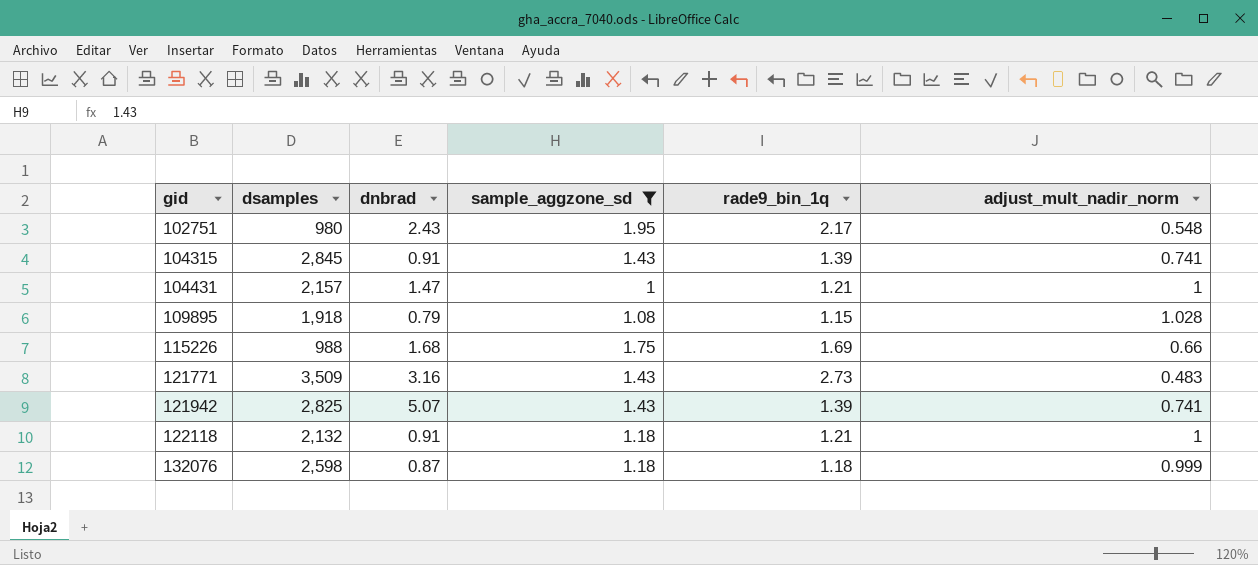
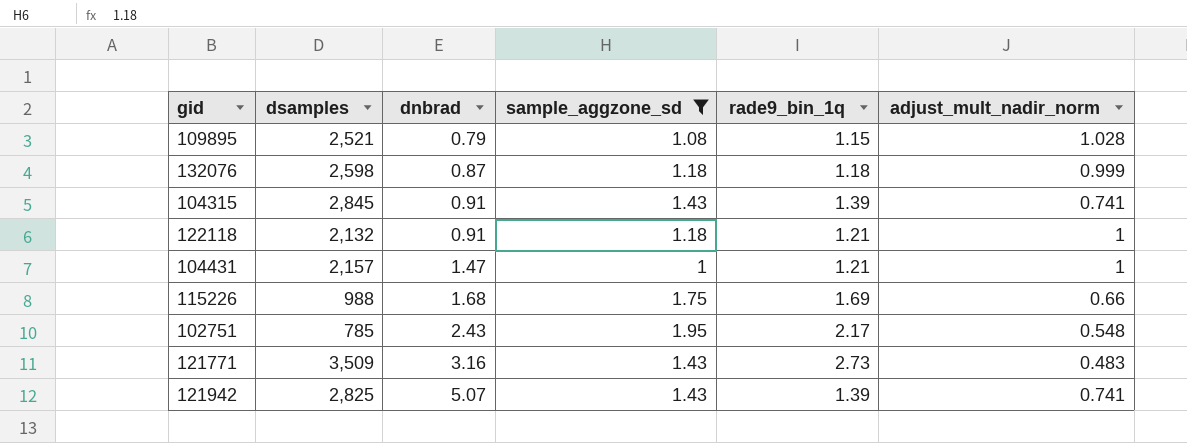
row order: gid ascending -> dnbrad ascending
109895 | dsamples: 1,918 -> 2,521
102751 | dsamples: 980 -> 785

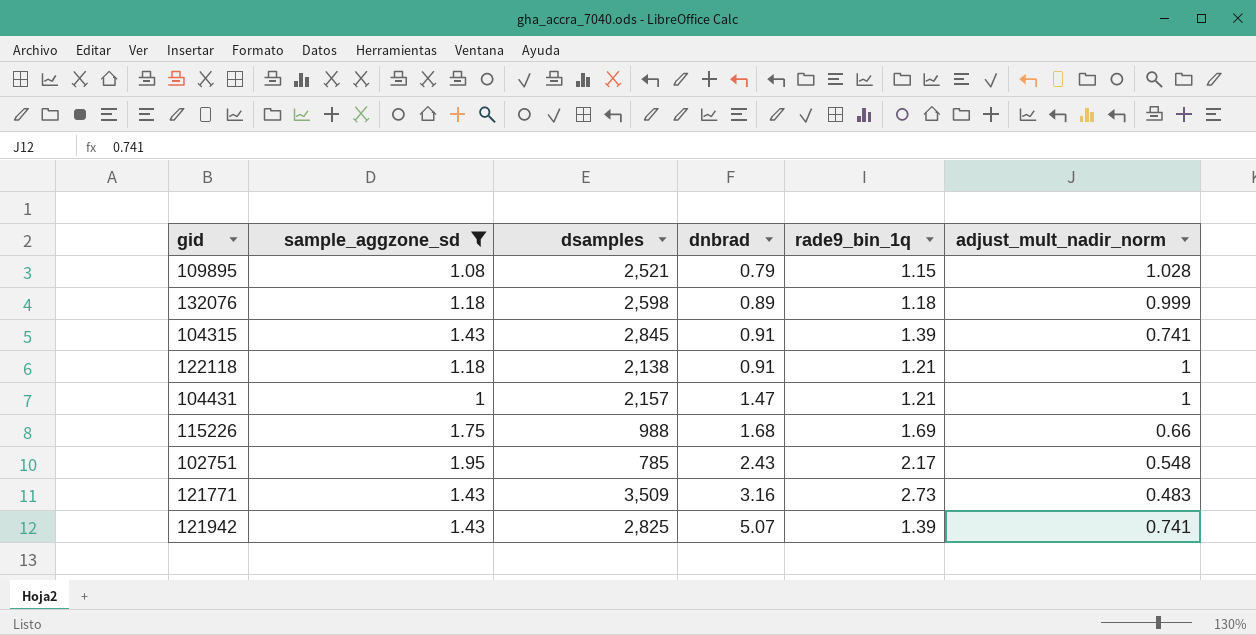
column sample_aggzone_sd | position: 4 -> 2
132076 | dnbrad: 0.87 -> 0.89
122118 | dsamples: 2,132 -> 2,138

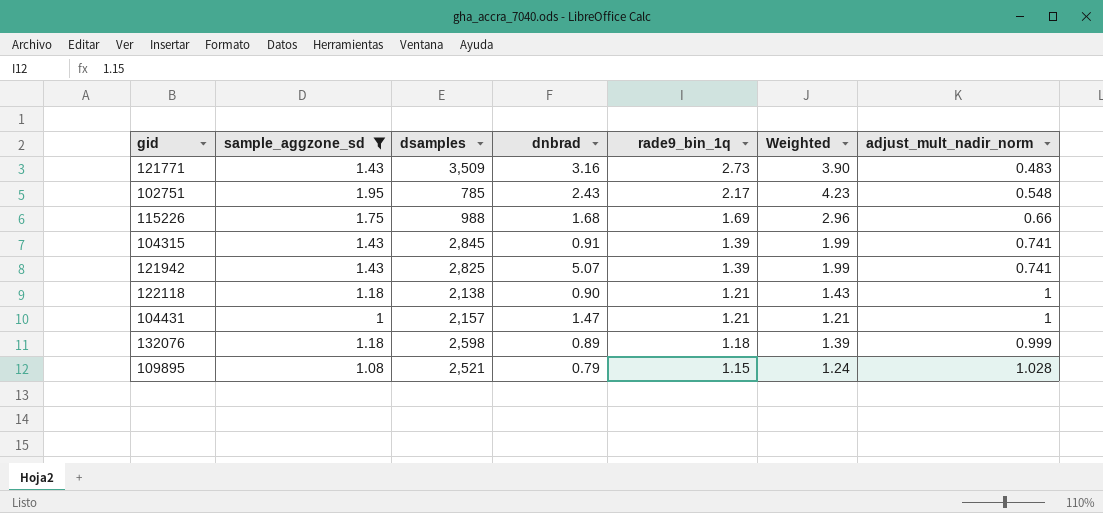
row order: dnbrad ascending -> rade9_bin_1q descending
column Weighted | formula: none -> [sample_aggzone_sd] * [rade9_bin_1q]
122118 | dnbrad: 0.91 -> 0.90

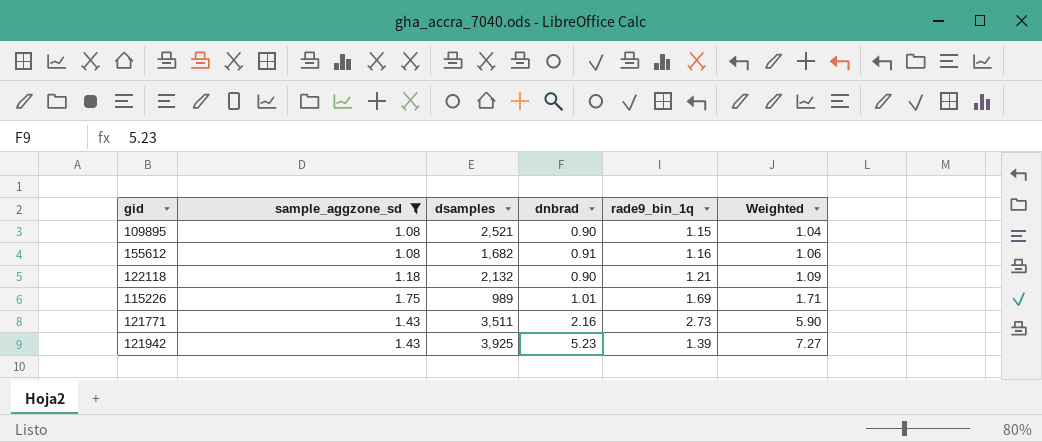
row order: rade9_bin_1q descending -> Weighted ascending
column adjust_mult_nadir_norm | position: 7 -> none
column Weighted | formula: [sample_aggzone_sd] * [rade9_bin_1q] -> [dnbrad] * [rade9_bin_1q]
row 102751: 1.95 | 785 | 2.43 | 2.17 | 4.23 | 0.548 -> none
row 104315: 1.43 | 2,845 | 0.91 | 1.39 | 1.99 | 0.741 -> none
row 104431: 1 | 2,157 | 1.47 | 1.21 | 1.21 | 1 -> none
row 132076: 1.18 | 2,598 | 0.89 | 1.18 | 1.39 | 0.999 -> none
109895 | dnbrad: 0.79 -> 0.90
row 155612: none -> 1.08 | 1,682 | 0.91 | 1.16 | 1.06
122118 | dsamples: 2,138 -> 2,132
115226 | dsamples: 988 -> 989
115226 | dnbrad: 1.68 -> 1.01
121771 | dsamples: 3,509 -> 3,511
121771 | dnbrad: 3.16 -> 2.16
121942 | dsamples: 2,825 -> 3,925
121942 | dnbrad: 5.07 -> 5.23

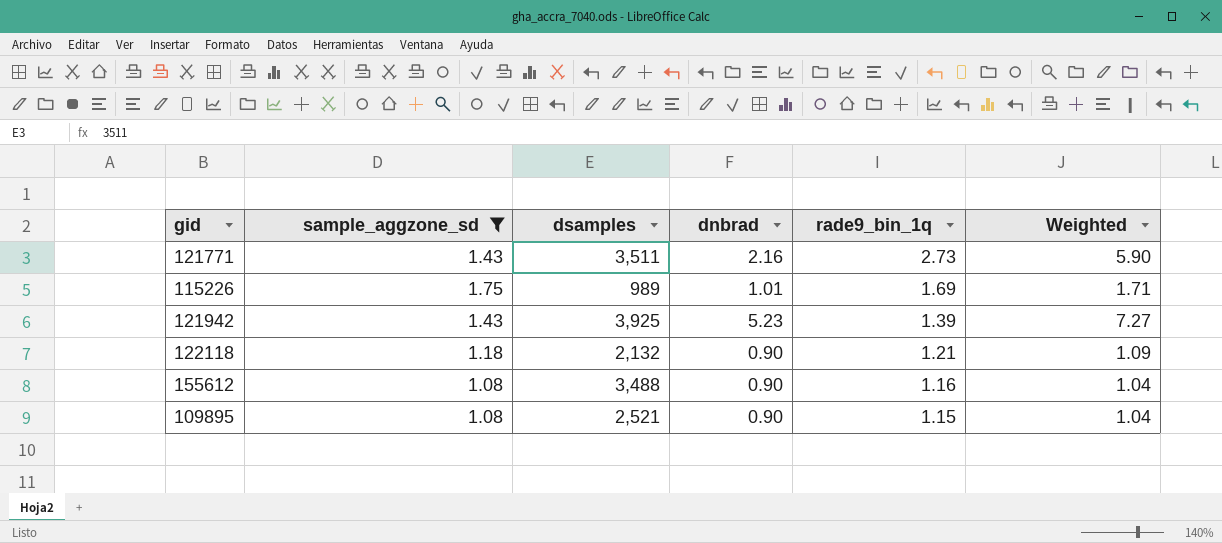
row order: Weighted ascending -> rade9_bin_1q descending
155612 | dsamples: 1,682 -> 3,488
155612 | dnbrad: 0.91 -> 0.90
155612 | Weighted: 1.06 -> 1.04

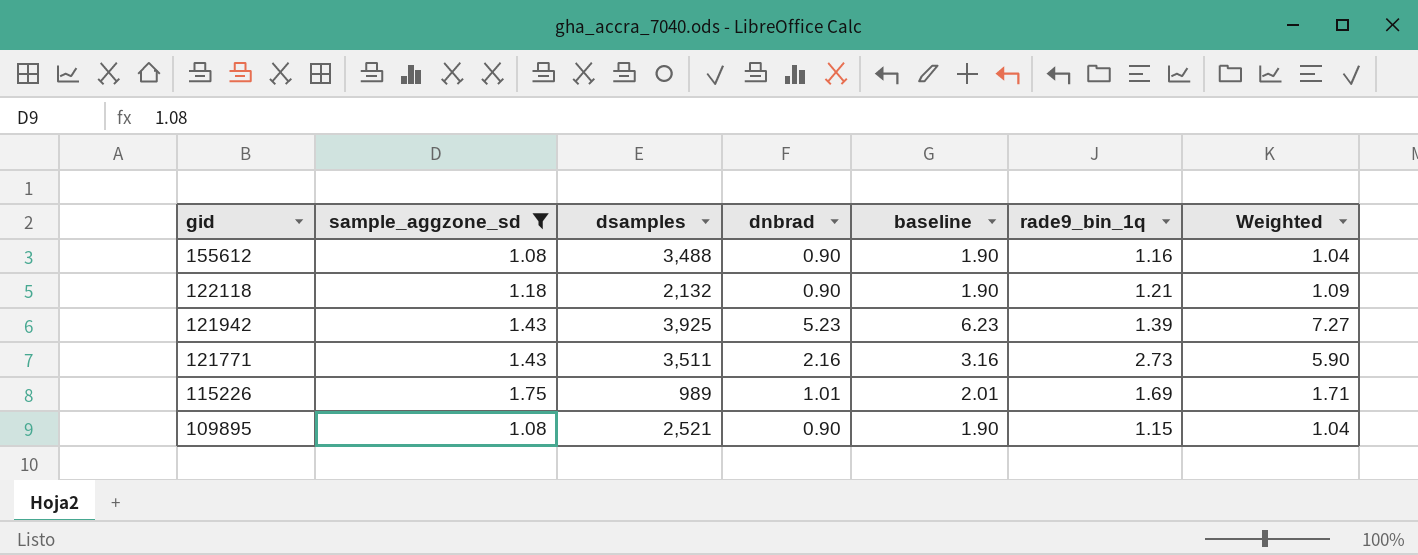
row order: rade9_bin_1q descending -> gid descending
column baseline | formula: none -> [dnbrad] + 1

